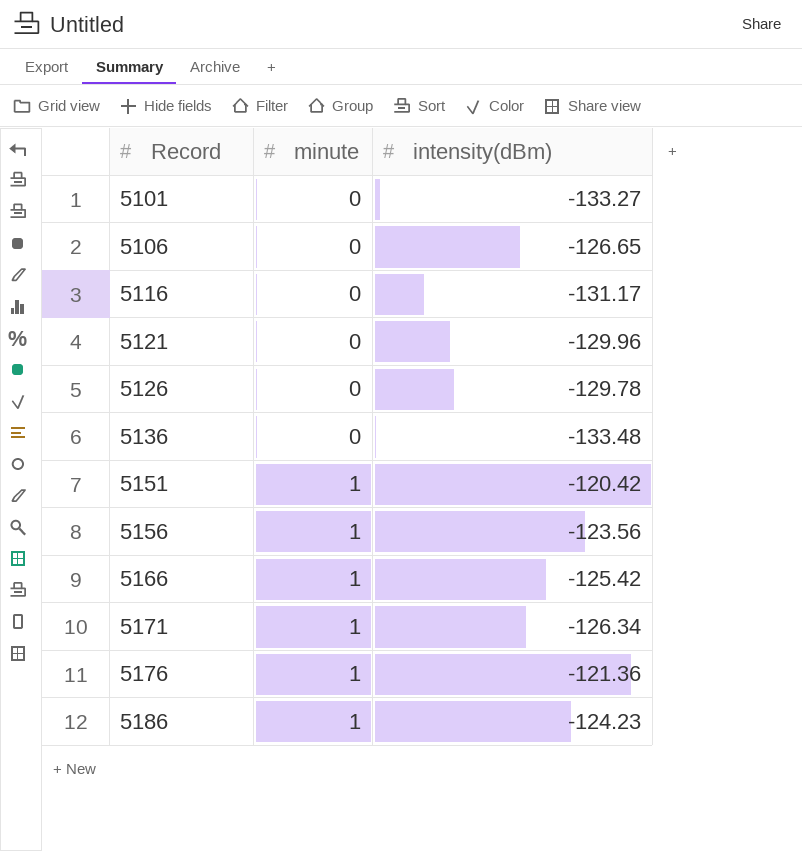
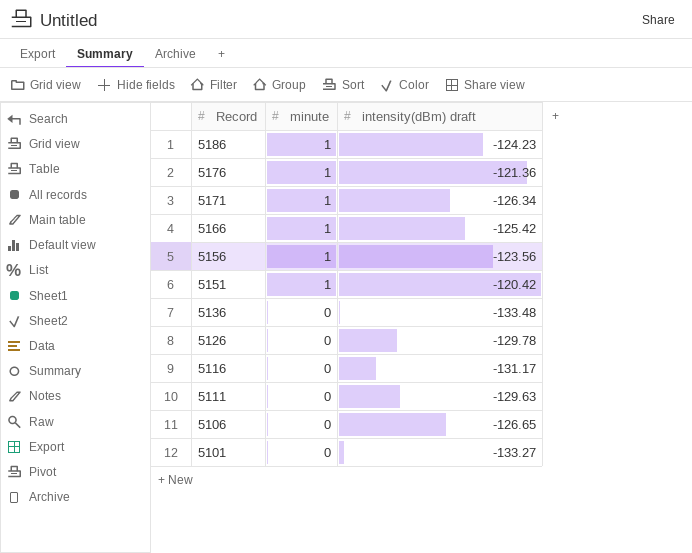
row order: Record ascending -> Record descending
column name: intensity(dBm) -> intensity(dBm) draft
row 5121: 0 | -129.96 -> none
row 5111: none -> 0 | -129.63

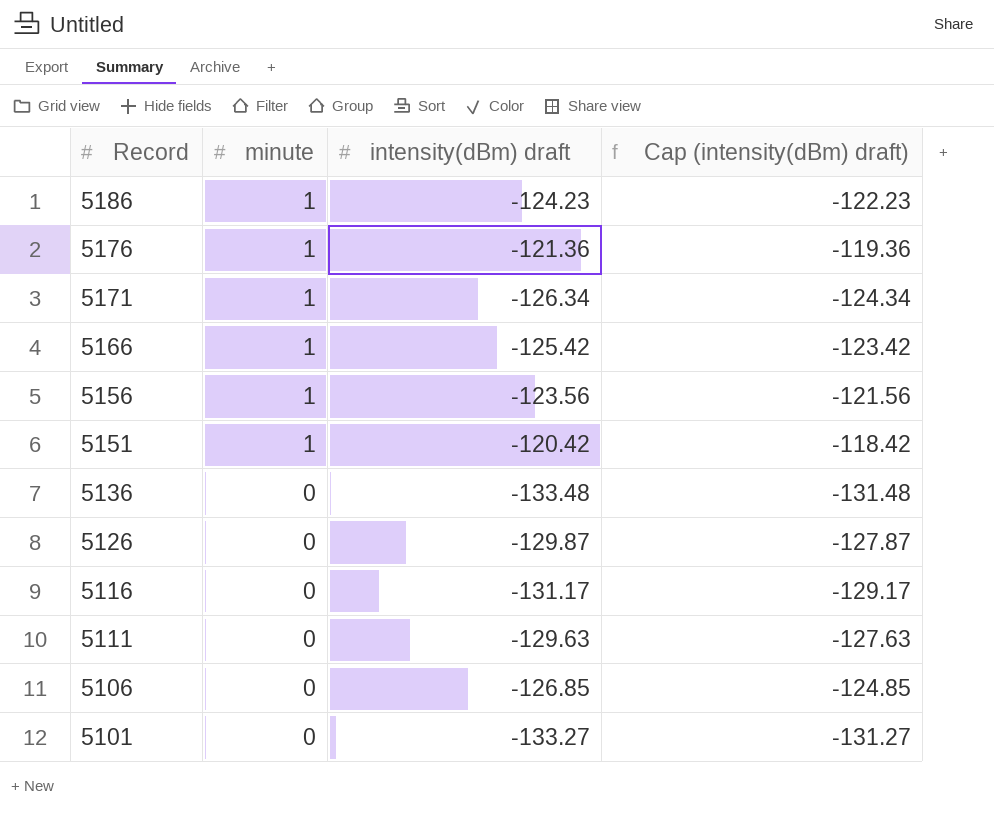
column Cap (intensity(dBm) draft) | formula: none -> [intensity(dBm) draft] + 2
5126 | intensity(dBm) draft: -129.78 -> -129.87
5106 | intensity(dBm) draft: -126.65 -> -126.85

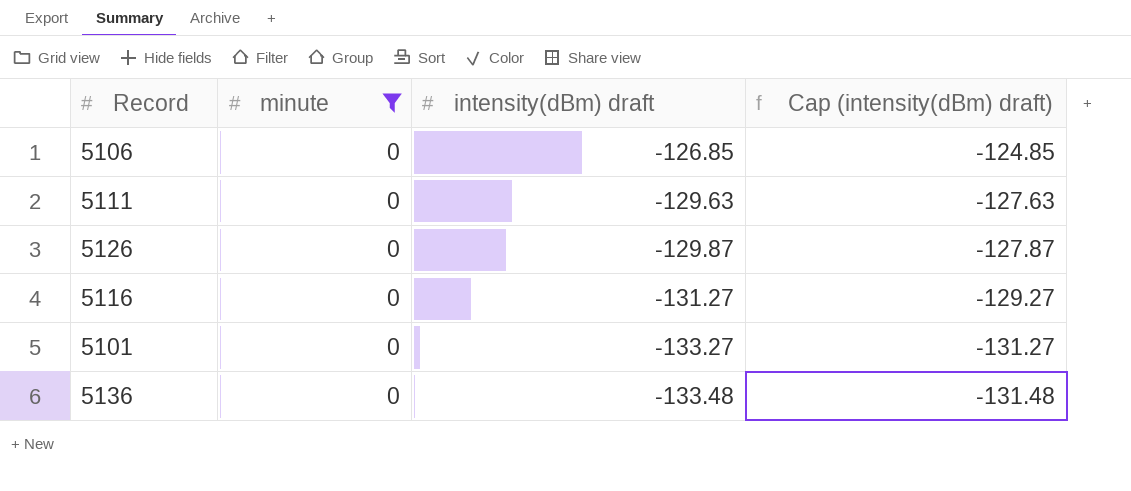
filter: none -> minute = 0
row order: Record descending -> intensity(dBm) draft descending
5116 | intensity(dBm) draft: -131.17 -> -131.27
5116 | Cap (intensity(dBm) draft): -129.17 -> -129.27

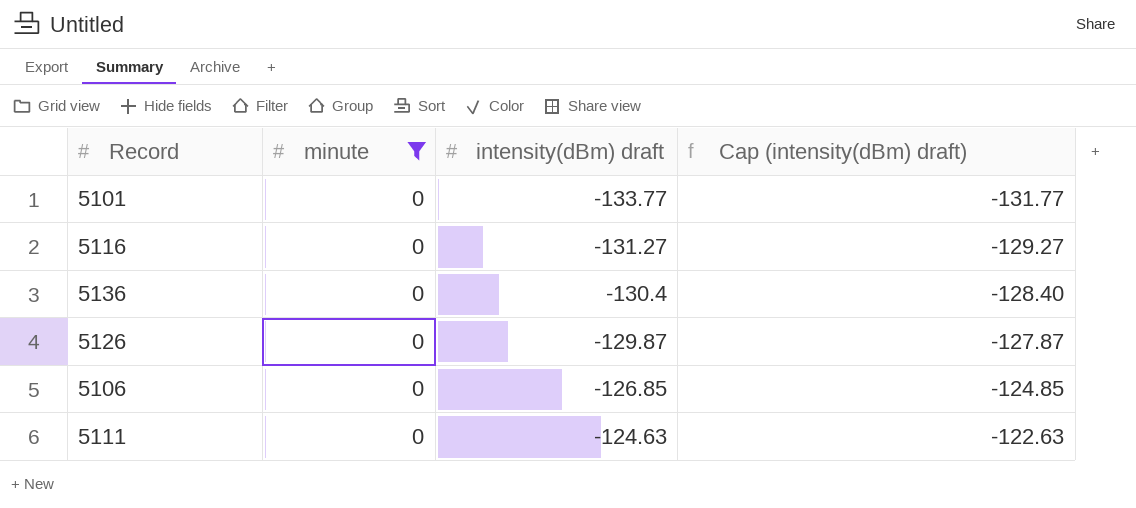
row order: intensity(dBm) draft descending -> intensity(dBm) draft ascending
5101 | intensity(dBm) draft: -133.27 -> -133.77
5101 | Cap (intensity(dBm) draft): -131.27 -> -131.77
5136 | intensity(dBm) draft: -133.48 -> -130.4
5136 | Cap (intensity(dBm) draft): -131.48 -> -128.40
5111 | intensity(dBm) draft: -129.63 -> -124.63
5111 | Cap (intensity(dBm) draft): -127.63 -> -122.63

